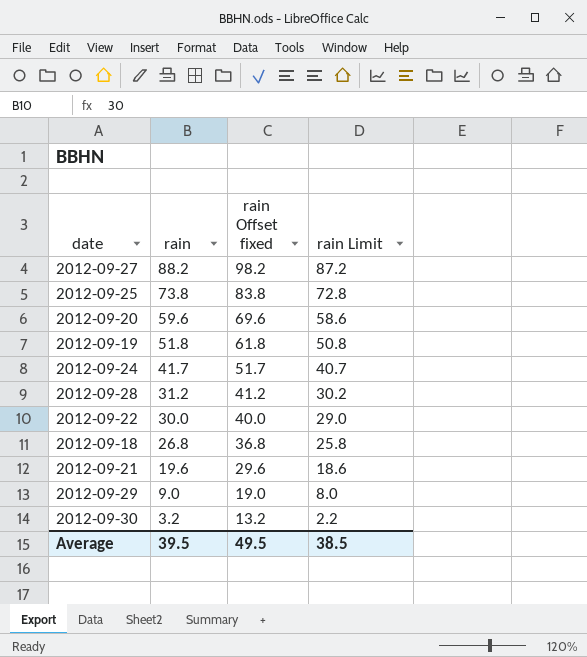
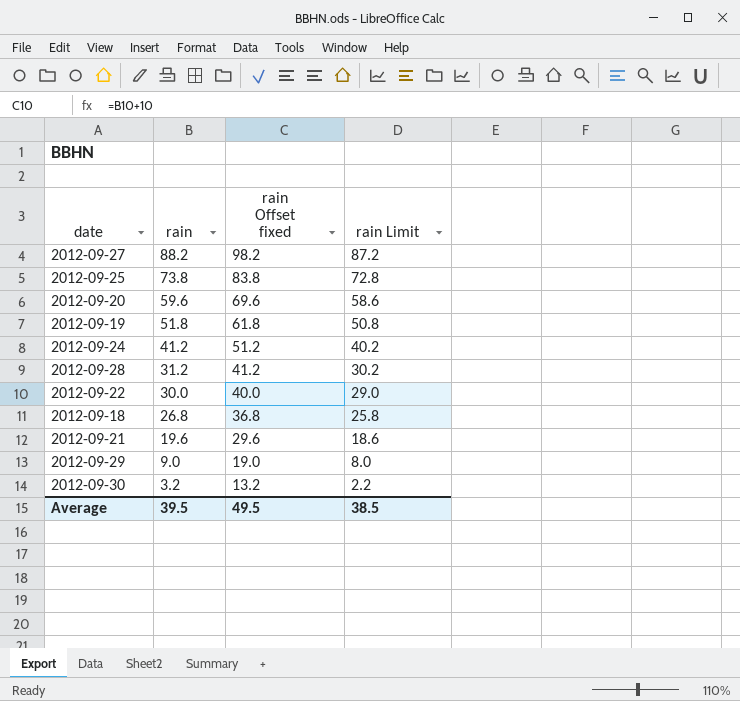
2012-09-24 | rain: 41.7 -> 41.2
2012-09-24 | rain Offset fixed: 51.7 -> 51.2
2012-09-24 | rain Limit: 40.7 -> 40.2

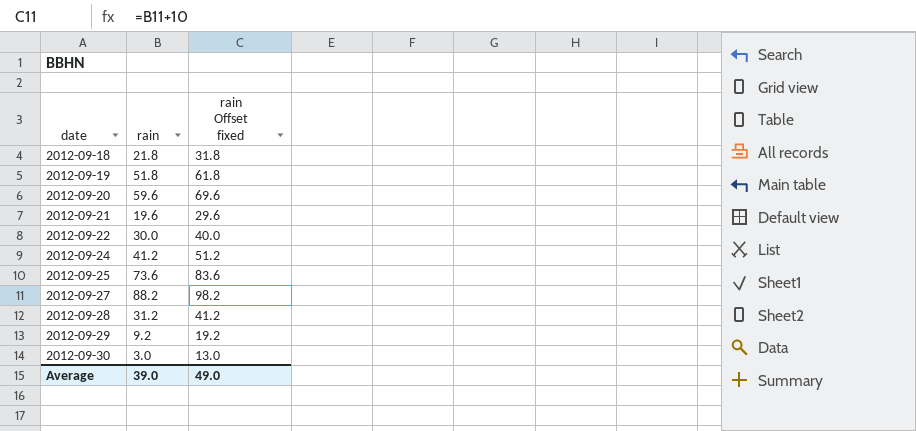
row order: rain descending -> date ascending
column rain Limit | formula: [rain] - 1 -> none
2012-09-18 | rain: 26.8 -> 21.8
2012-09-18 | rain Offset fixed: 36.8 -> 31.8
2012-09-25 | rain: 73.8 -> 73.6
2012-09-25 | rain Offset fixed: 83.8 -> 83.6
2012-09-29 | rain: 9.0 -> 9.2
2012-09-29 | rain Offset fixed: 19.0 -> 19.2
2012-09-30 | rain: 3.2 -> 3.0
2012-09-30 | rain Offset fixed: 13.2 -> 13.0
Average | rain: 39.5 -> 39.0
Average | rain Offset fixed: 49.5 -> 49.0

